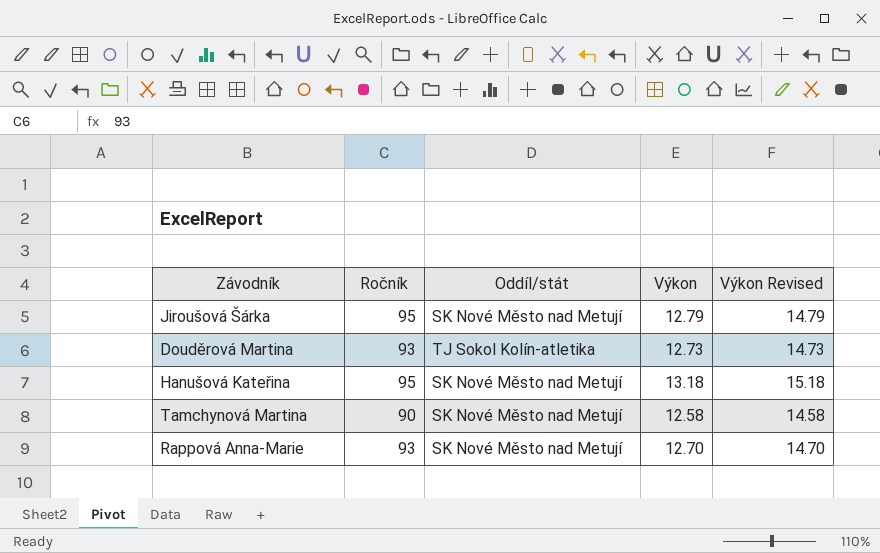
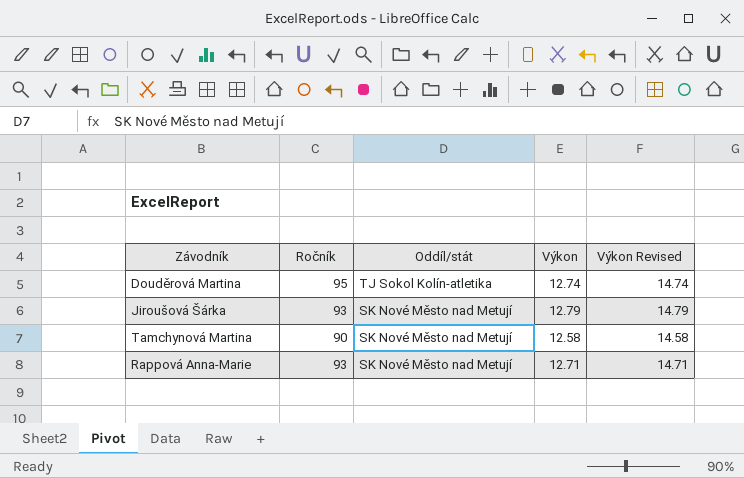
row order: none -> Oddíl/stát descending
row Hanušová Kateřina: 95 | SK Nové Město nad Metují | 13.18 | 15.18 -> none
Douděrová Martina | Ročník: 93 -> 95
Douděrová Martina | Výkon: 12.73 -> 12.74
Douděrová Martina | Výkon Revised: 14.73 -> 14.74
Jiroušová Šárka | Ročník: 95 -> 93
Rappová Anna-Marie | Výkon: 12.70 -> 12.71
Rappová Anna-Marie | Výkon Revised: 14.70 -> 14.71

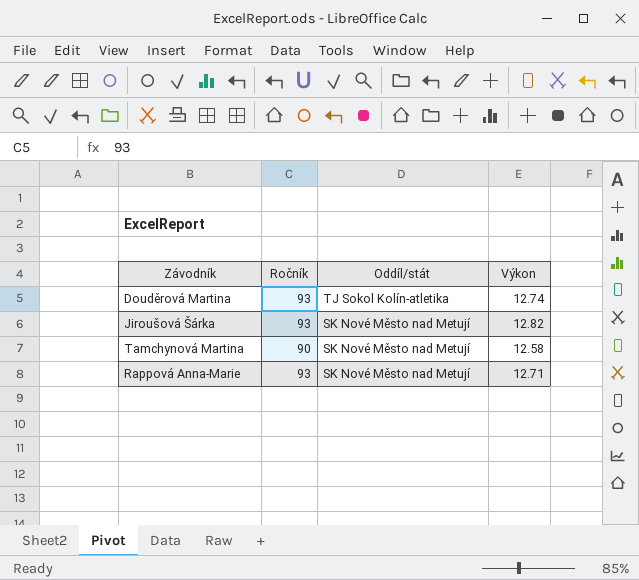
column Výkon Revised | formula: [Výkon] + 2 -> none
Douděrová Martina | Ročník: 95 -> 93
Jiroušová Šárka | Výkon: 12.79 -> 12.82

